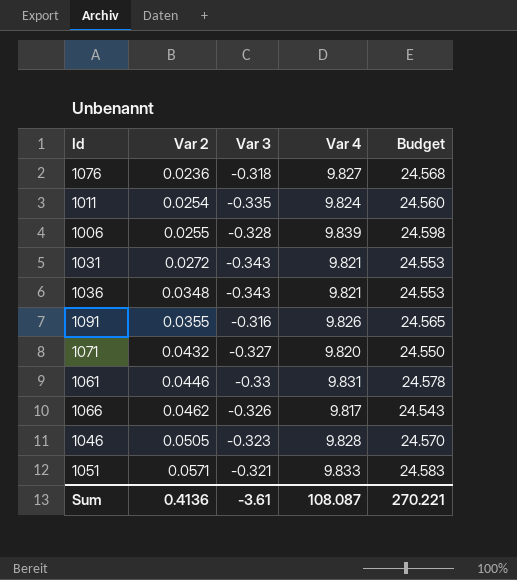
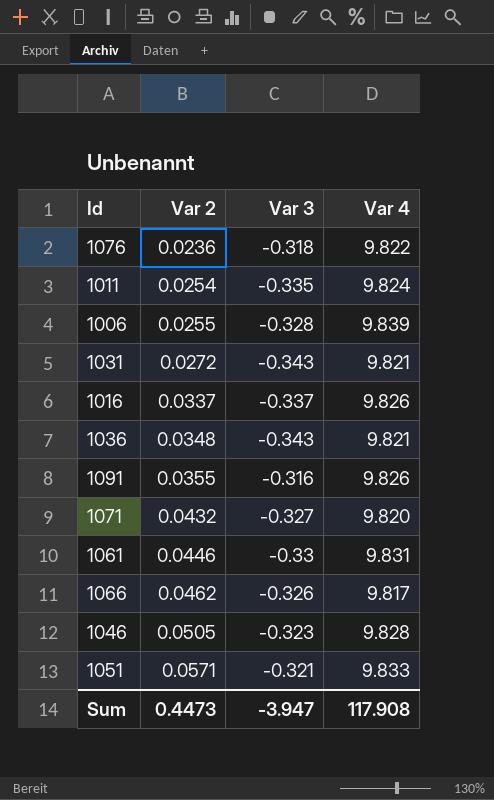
column Budget | formula: [Var 4] * 2.5 -> none
1076 | Var 4: 9.827 -> 9.822
row 1016: none -> 0.0337 | -0.337 | 9.826
Sum | Var 2: 0.4136 -> 0.4473
Sum | Var 3: -3.61 -> -3.947
Sum | Var 4: 108.087 -> 117.908

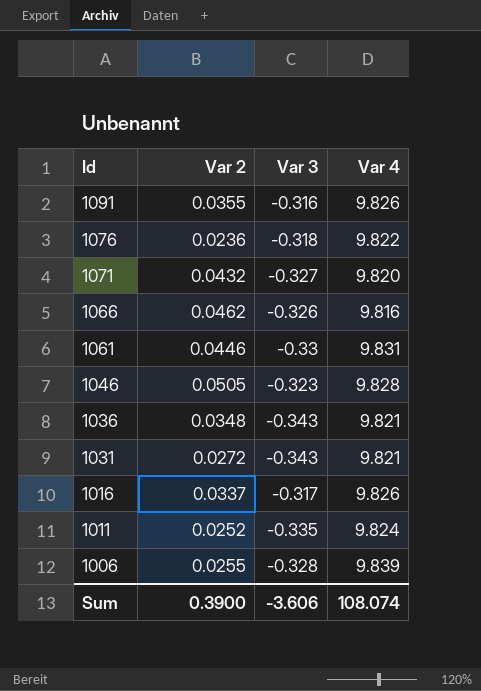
row order: Var 2 ascending -> Id descending
row 1051: 0.0571 | -0.321 | 9.833 -> none
1066 | Var 4: 9.817 -> 9.816
1016 | Var 3: -0.337 -> -0.317
1011 | Var 2: 0.0254 -> 0.0252
Sum | Var 2: 0.4473 -> 0.3900
Sum | Var 3: -3.947 -> -3.606
Sum | Var 4: 117.908 -> 108.074

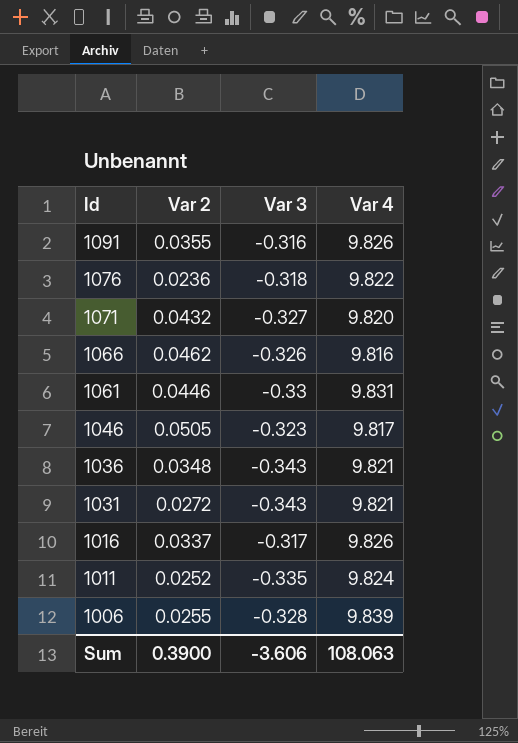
1046 | Var 4: 9.828 -> 9.817
Sum | Var 4: 108.074 -> 108.063

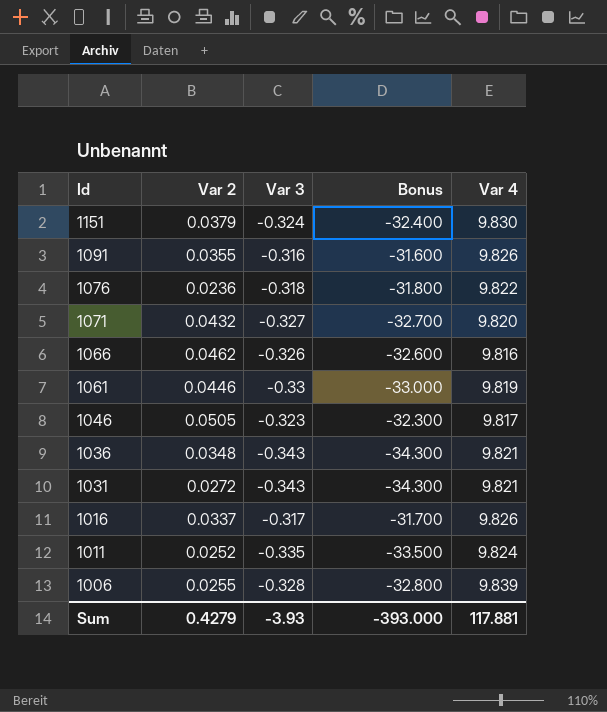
column Bonus | formula: none -> [Var 3] * 100
row 1151: none -> 0.0379 | -0.324 | -32.400 | 9.830
1061 | Var 4: 9.831 -> 9.819
Sum | Var 2: 0.3900 -> 0.4279
Sum | Var 3: -3.606 -> -3.93
Sum | Var 4: 108.063 -> 117.881

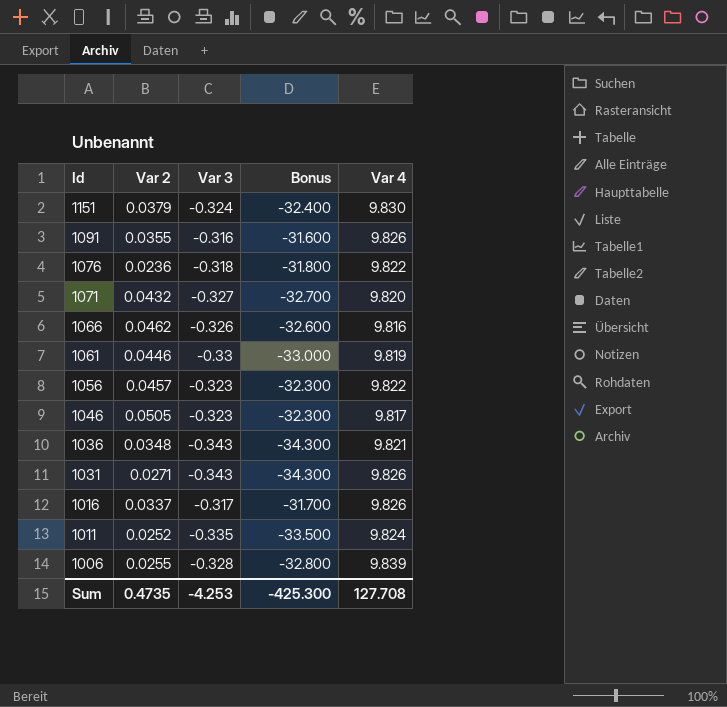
row 1056: none -> 0.0457 | -0.323 | -32.300 | 9.822
1031 | Var 2: 0.0272 -> 0.0271
1031 | Var 4: 9.821 -> 9.826
Sum | Var 2: 0.4279 -> 0.4735
Sum | Var 3: -3.93 -> -4.253
Sum | Bonus: -393.000 -> -425.300
Sum | Var 4: 117.881 -> 127.708

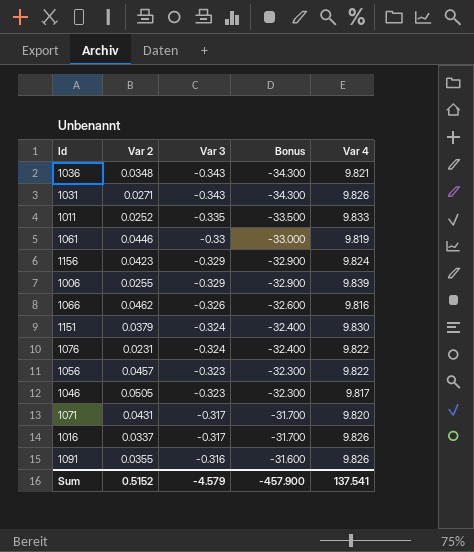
row order: Id descending -> Var 3 ascending
1011 | Var 4: 9.824 -> 9.833
row 1156: none -> 0.0423 | -0.329 | -32.900 | 9.824
1006 | Var 3: -0.328 -> -0.329
1006 | Bonus: -32.800 -> -32.900
1076 | Var 2: 0.0236 -> 0.0231
1076 | Var 3: -0.318 -> -0.324
1076 | Bonus: -31.800 -> -32.400
1071 | Var 2: 0.0432 -> 0.0431
1071 | Var 3: -0.327 -> -0.317
1071 | Bonus: -32.700 -> -31.700
Sum | Var 2: 0.4735 -> 0.5152
Sum | Var 3: -4.253 -> -4.579
Sum | Bonus: -425.300 -> -457.900
Sum | Var 4: 127.708 -> 137.541

